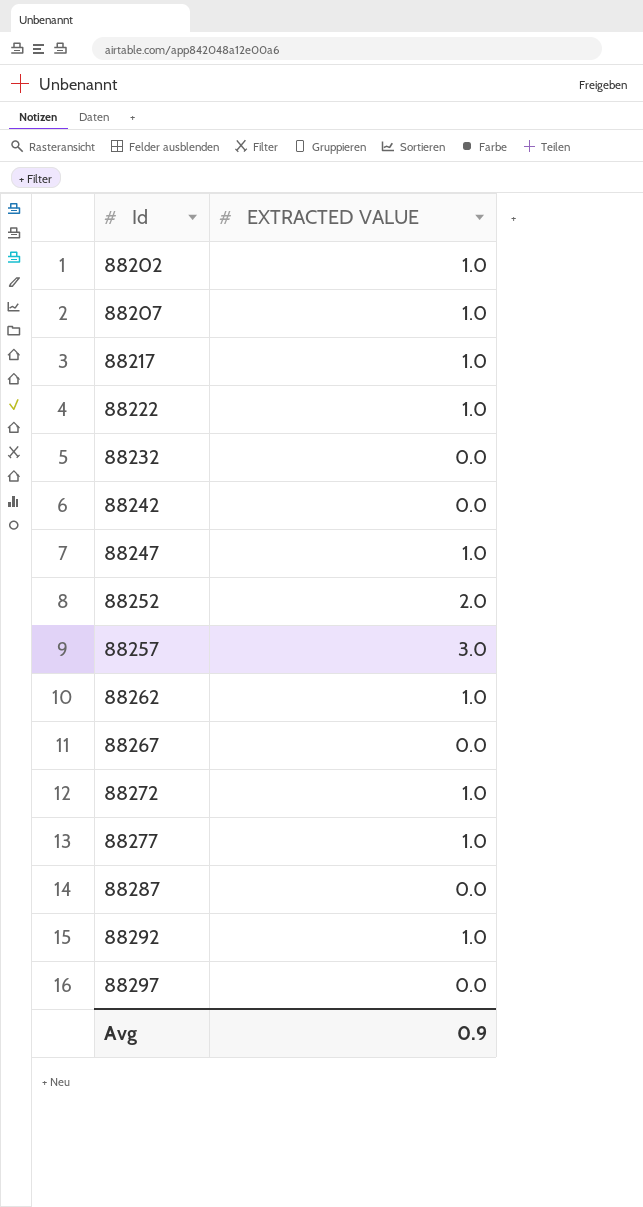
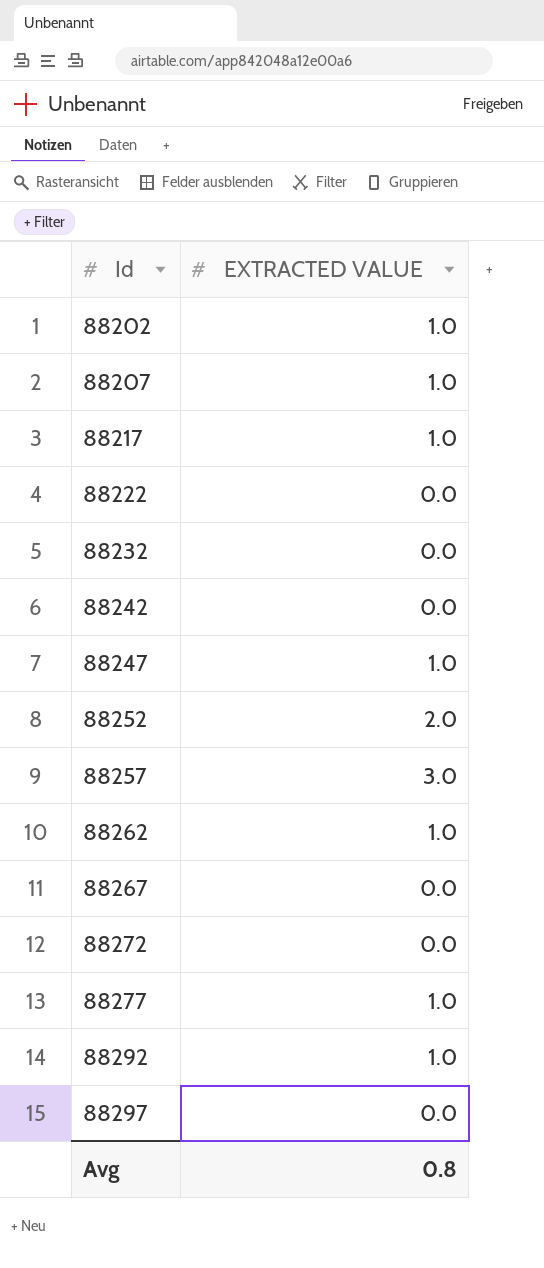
row 88287: 0.0 -> none
88222 | EXTRACTED VALUE: 1.0 -> 0.0
88272 | EXTRACTED VALUE: 1.0 -> 0.0
Avg | EXTRACTED VALUE: 0.9 -> 0.8

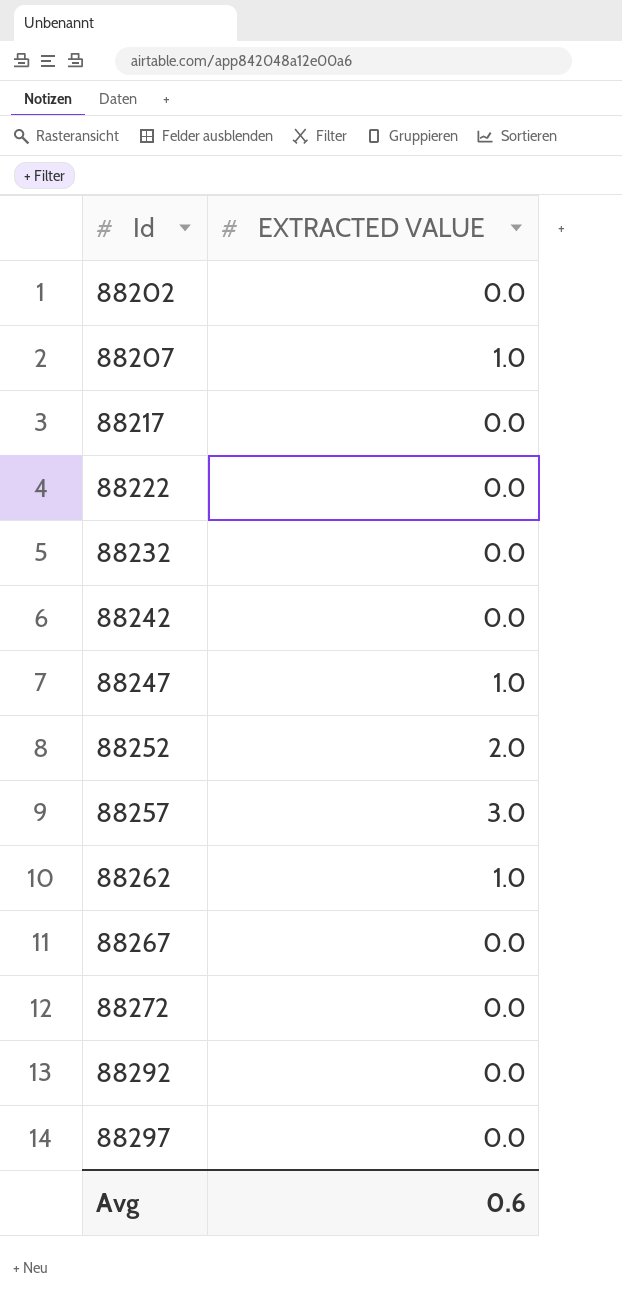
row 88277: 1.0 -> none
88202 | EXTRACTED VALUE: 1.0 -> 0.0
88217 | EXTRACTED VALUE: 1.0 -> 0.0
88292 | EXTRACTED VALUE: 1.0 -> 0.0
Avg | EXTRACTED VALUE: 0.8 -> 0.6

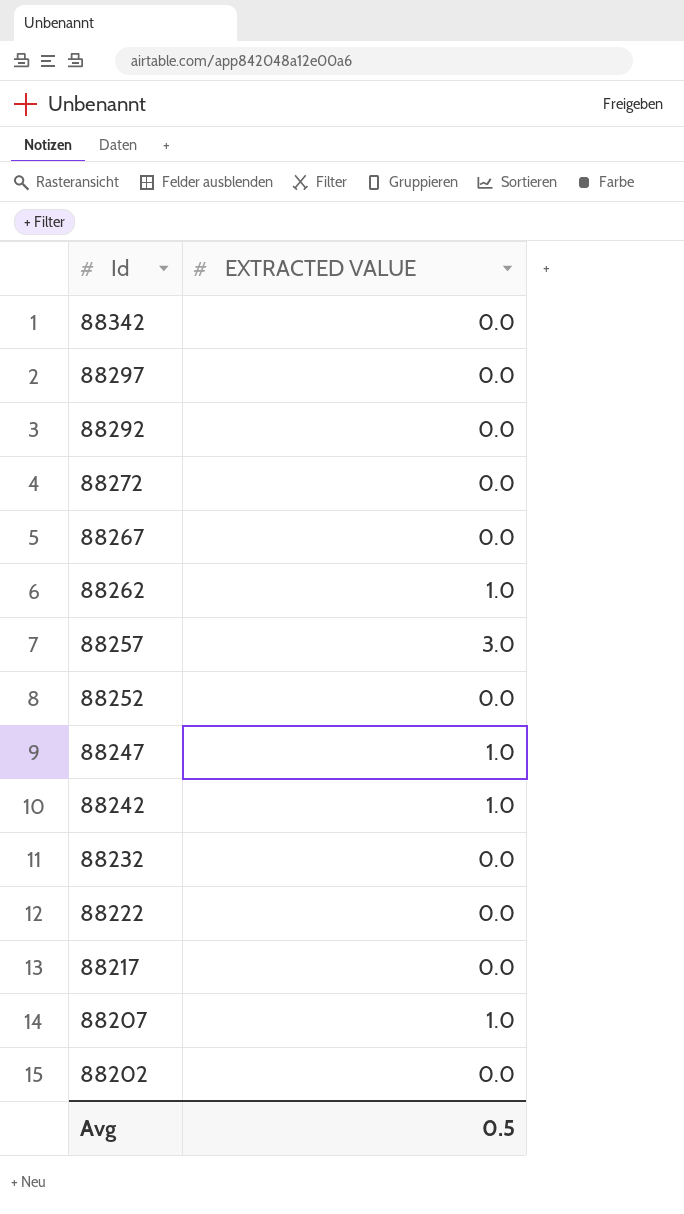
row order: Id ascending -> Id descending
row 88342: none -> 0.0
88252 | EXTRACTED VALUE: 2.0 -> 0.0
88242 | EXTRACTED VALUE: 0.0 -> 1.0
Avg | EXTRACTED VALUE: 0.6 -> 0.5

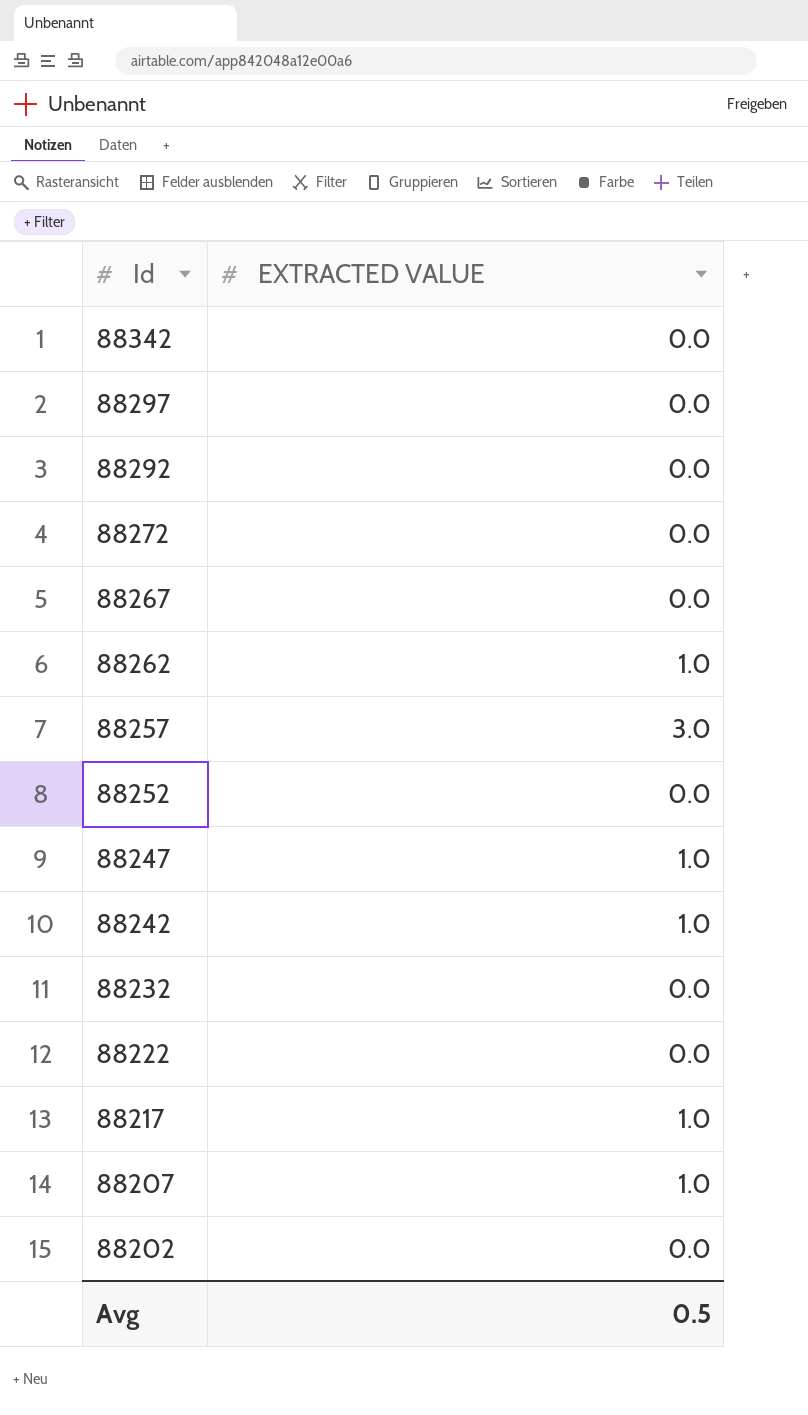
88217 | EXTRACTED VALUE: 0.0 -> 1.0

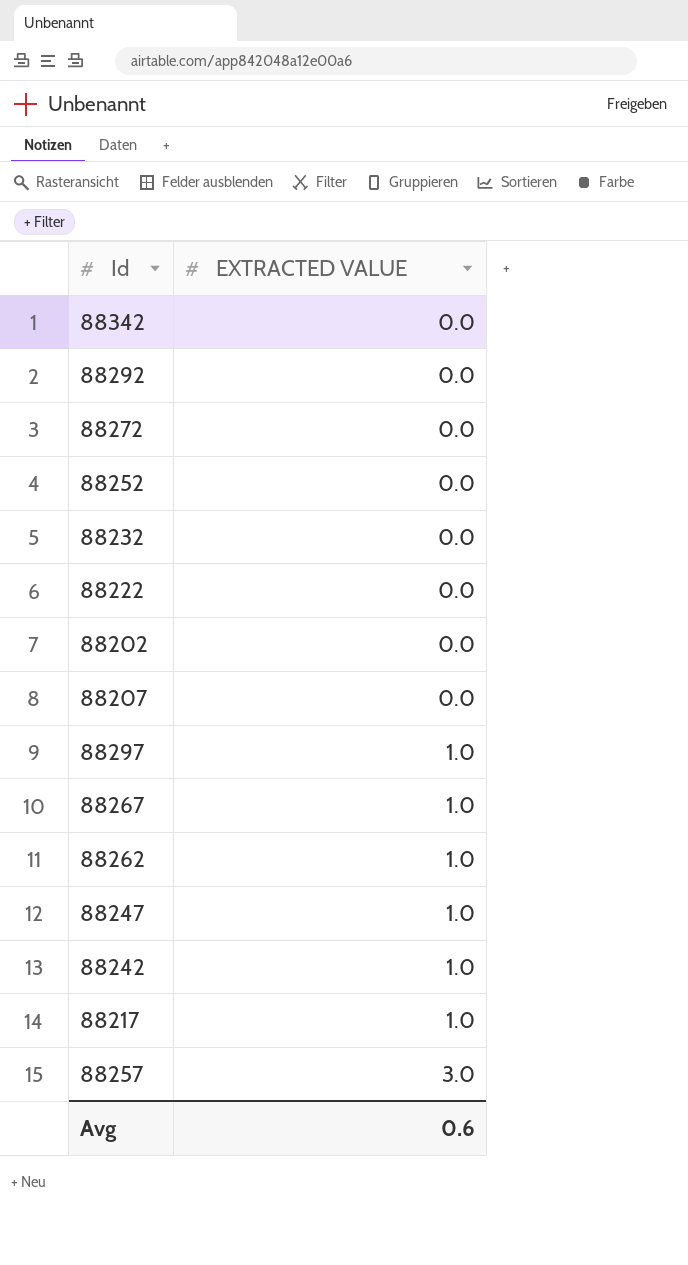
row order: Id descending -> EXTRACTED VALUE ascending
88207 | EXTRACTED VALUE: 1.0 -> 0.0
88297 | EXTRACTED VALUE: 0.0 -> 1.0
88267 | EXTRACTED VALUE: 0.0 -> 1.0
Avg | EXTRACTED VALUE: 0.5 -> 0.6

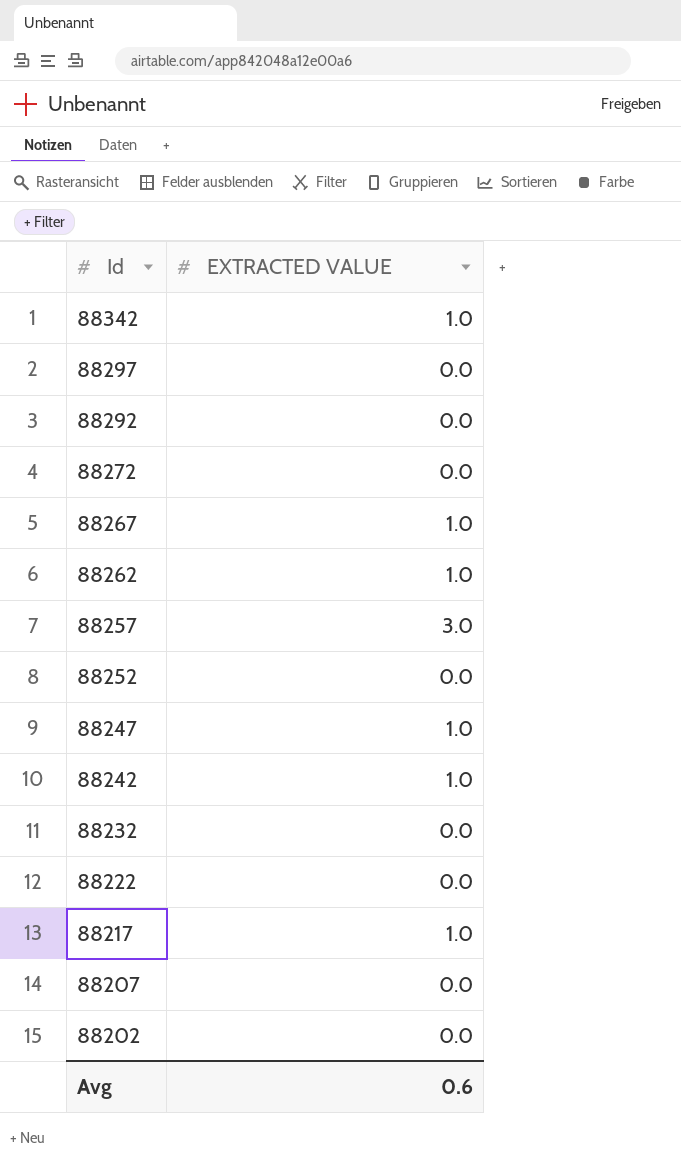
row order: EXTRACTED VALUE ascending -> Id descending
88342 | EXTRACTED VALUE: 0.0 -> 1.0
88297 | EXTRACTED VALUE: 1.0 -> 0.0

